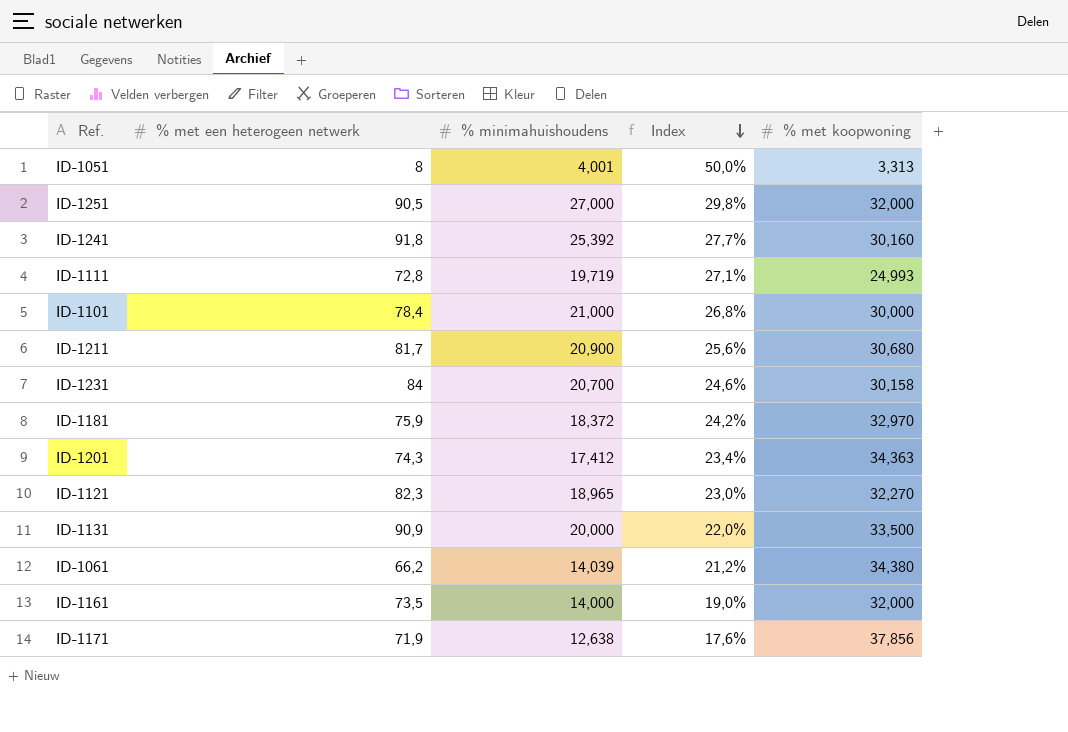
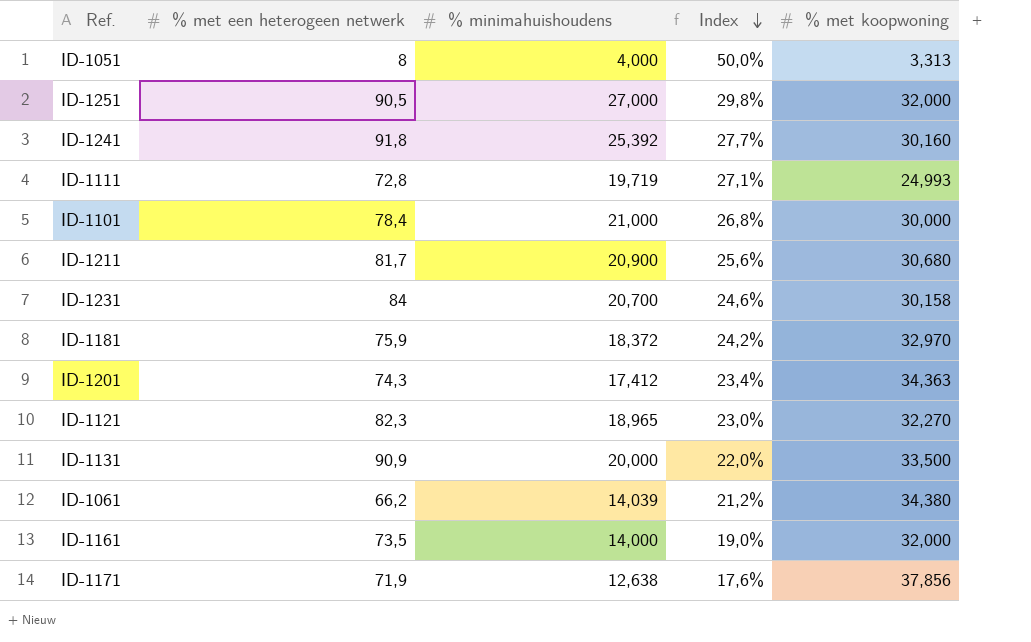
ID-1051 | % minimahuishoudens: 4,001 -> 4,000

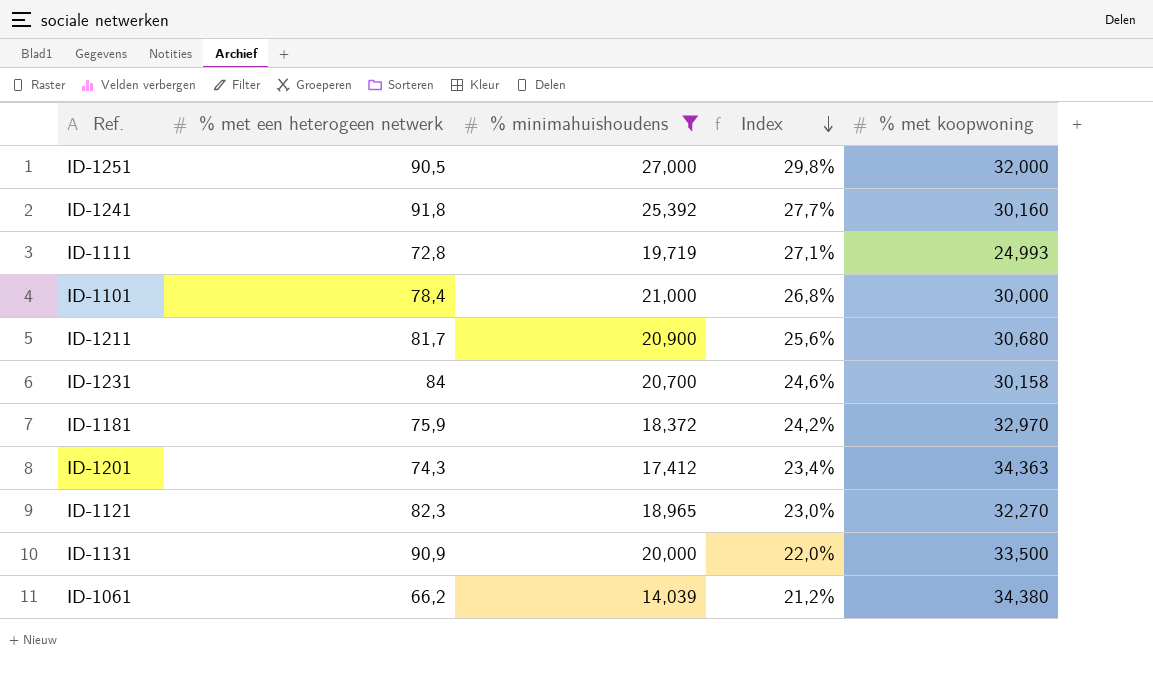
filter: none -> % minimahuishoudens >= 14,039

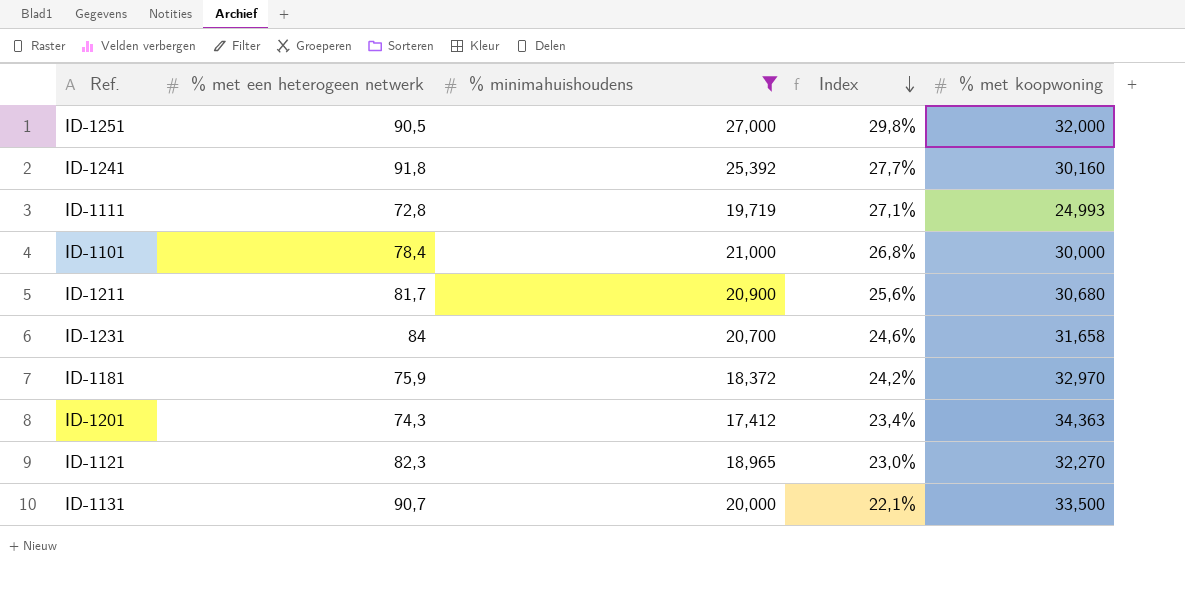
row ID-1061: 66,2 | 14,039 | 21,2% | 34,380 -> none
ID-1231 | % met koopwoning: 30,158 -> 31,658
ID-1131 | % met een heterogeen netwerk: 90,9 -> 90,7
ID-1131 | Index: 22,0% -> 22,1%

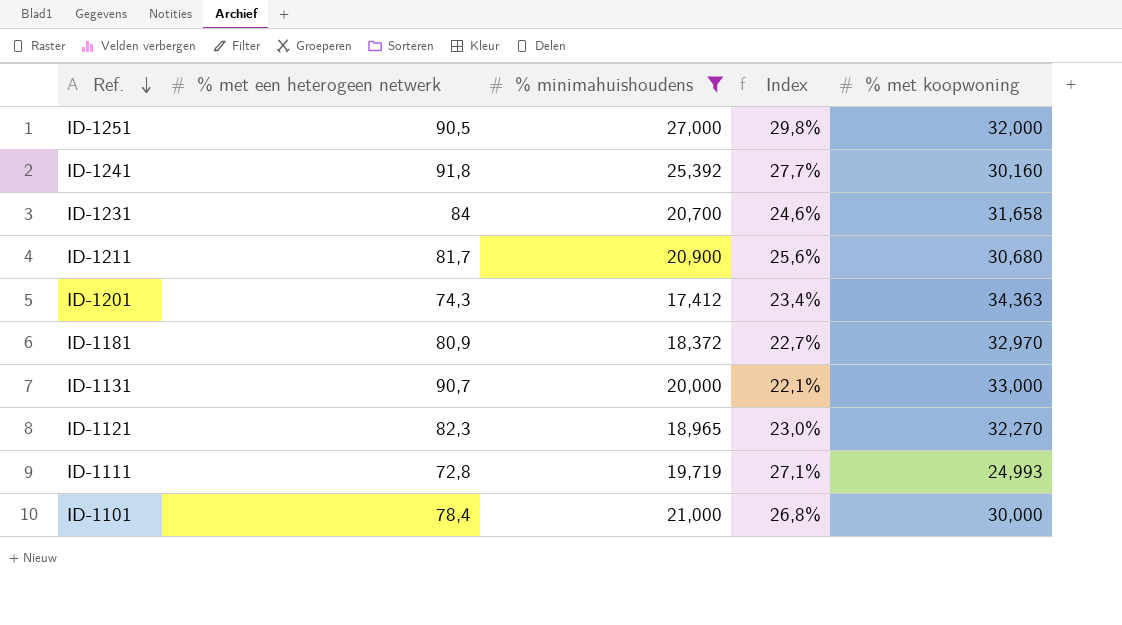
row order: Index descending -> Ref. descending
ID-1181 | % met een heterogeen netwerk: 75,9 -> 80,9
ID-1181 | Index: 24,2% -> 22,7%
ID-1131 | % met koopwoning: 33,500 -> 33,000

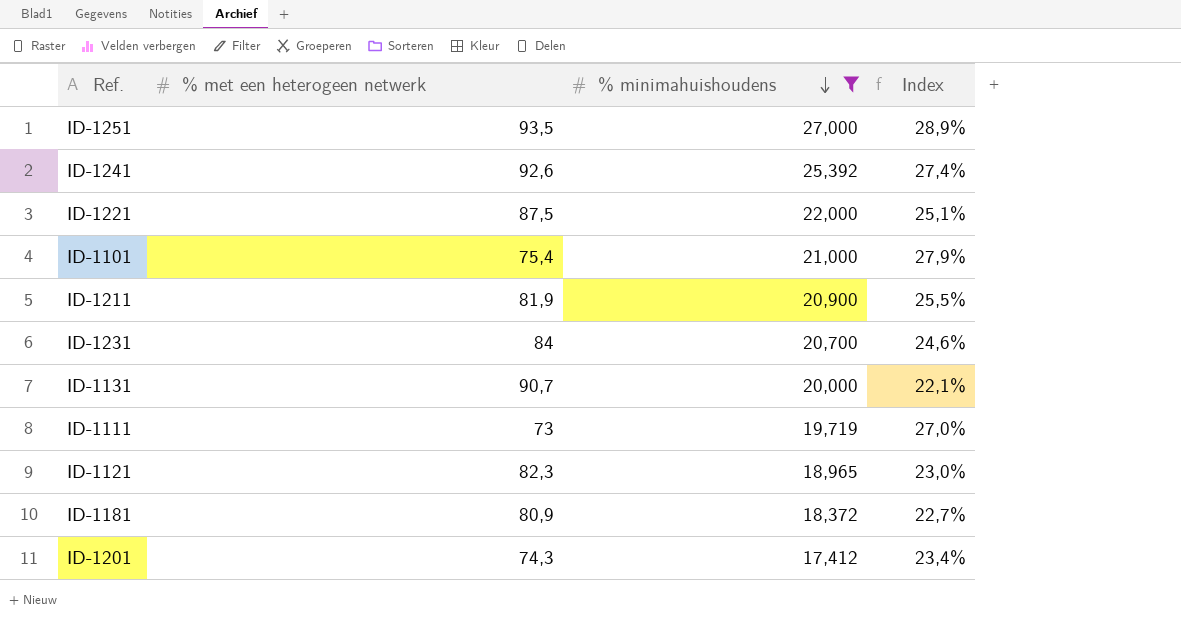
row order: Ref. descending -> % minimahuishoudens descending
column % met koopwoning | position: 5 -> none
ID-1251 | % met een heterogeen netwerk: 90,5 -> 93,5
ID-1251 | Index: 29,8% -> 28,9%
ID-1241 | % met een heterogeen netwerk: 91,8 -> 92,6
ID-1241 | Index: 27,7% -> 27,4%
row ID-1221: none -> 87,5 | 22,000 | 25,1%
ID-1101 | % met een heterogeen netwerk: 78,4 -> 75,4
ID-1101 | Index: 26,8% -> 27,9%
ID-1211 | % met een heterogeen netwerk: 81,7 -> 81,9
ID-1211 | Index: 25,6% -> 25,5%
ID-1111 | % met een heterogeen netwerk: 72,8 -> 73
ID-1111 | Index: 27,1% -> 27,0%

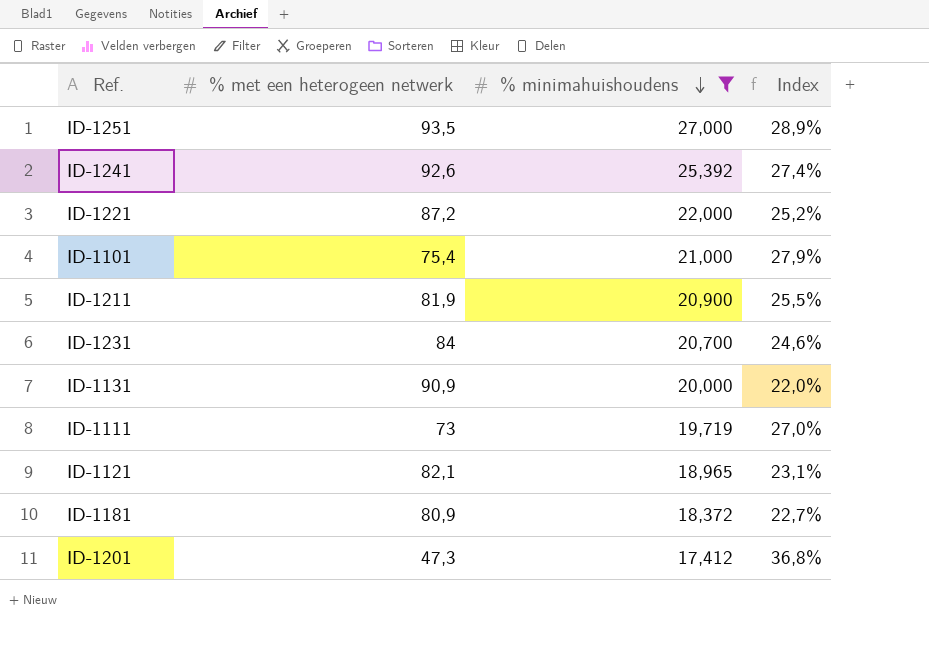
ID-1221 | % met een heterogeen netwerk: 87,5 -> 87,2
ID-1221 | Index: 25,1% -> 25,2%
ID-1131 | % met een heterogeen netwerk: 90,7 -> 90,9
ID-1131 | Index: 22,1% -> 22,0%
ID-1121 | % met een heterogeen netwerk: 82,3 -> 82,1
ID-1121 | Index: 23,0% -> 23,1%
ID-1201 | % met een heterogeen netwerk: 74,3 -> 47,3
ID-1201 | Index: 23,4% -> 36,8%

